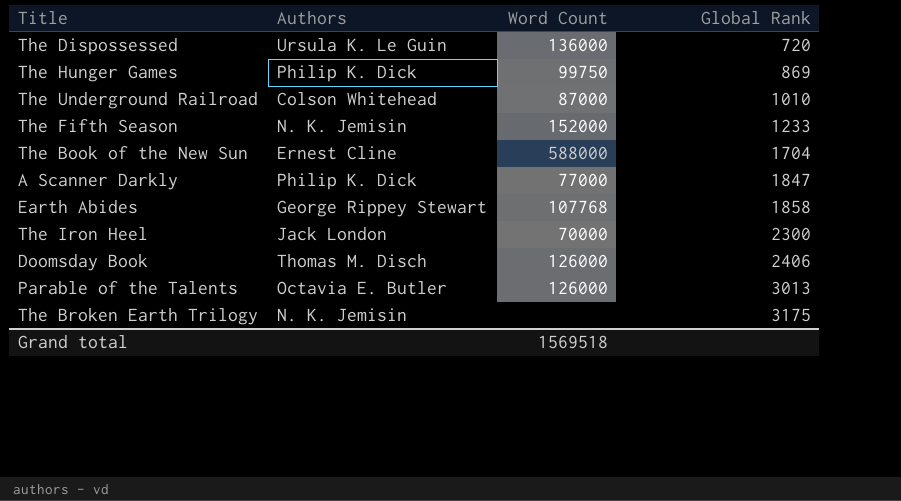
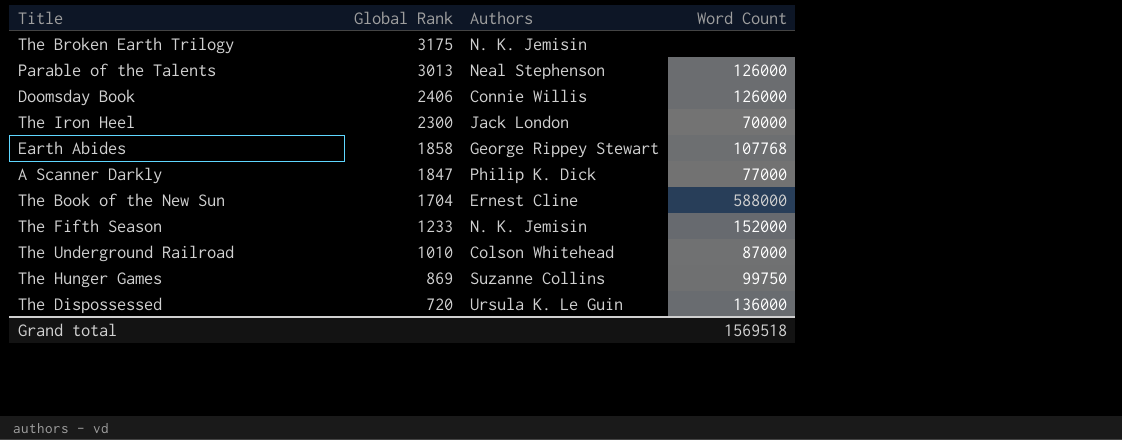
row order: Global Rank ascending -> Global Rank descending
column Global Rank | position: 4 -> 2
Parable of the Talents | Authors: Octavia E. Butler -> Neal Stephenson
Doomsday Book | Authors: Thomas M. Disch -> Connie Willis
The Hunger Games | Authors: Philip K. Dick -> Suzanne Collins

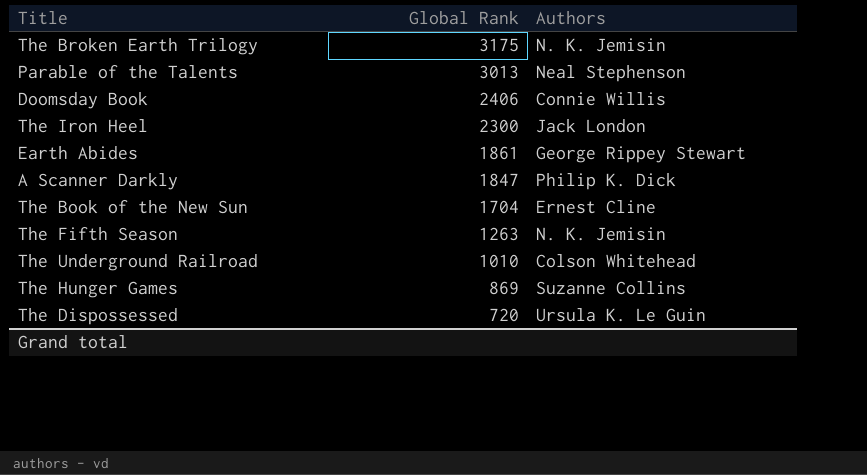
column Word Count | position: 4 -> none
Earth Abides | Global Rank: 1858 -> 1861
The Fifth Season | Global Rank: 1233 -> 1263

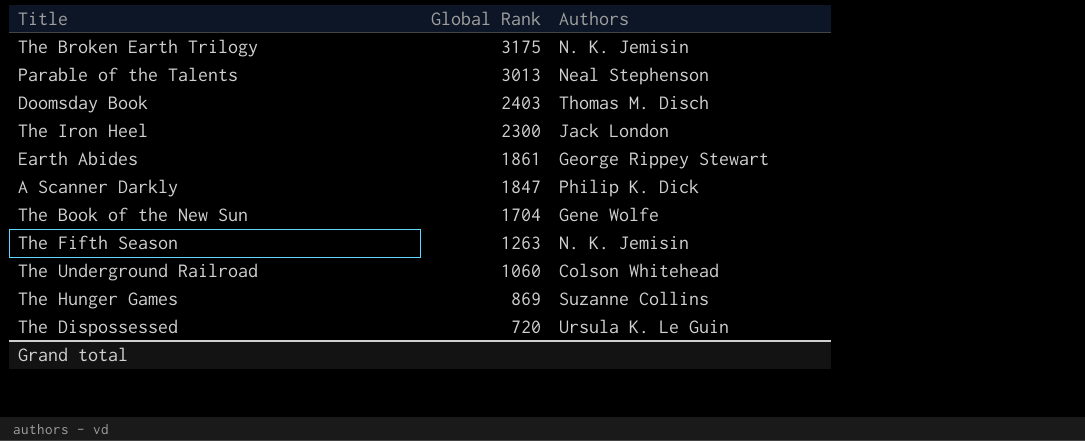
Doomsday Book | Global Rank: 2406 -> 2403
Doomsday Book | Authors: Connie Willis -> Thomas M. Disch
The Book of the New Sun | Authors: Ernest Cline -> Gene Wolfe
The Underground Railroad | Global Rank: 1010 -> 1060

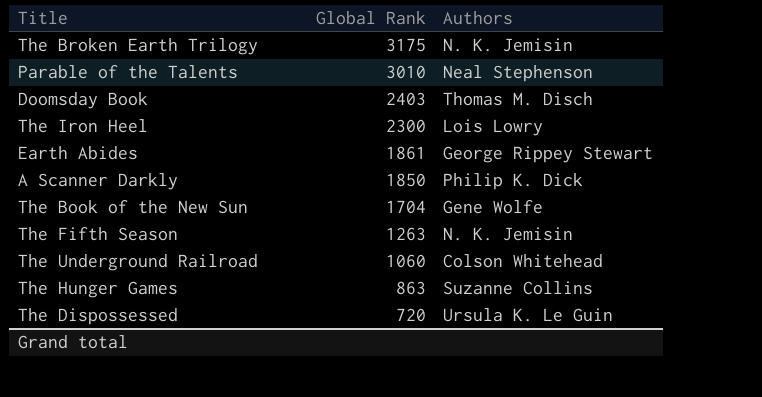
Parable of the Talents | Global Rank: 3013 -> 3010
The Iron Heel | Authors: Jack London -> Lois Lowry
A Scanner Darkly | Global Rank: 1847 -> 1850
The Hunger Games | Global Rank: 869 -> 863

